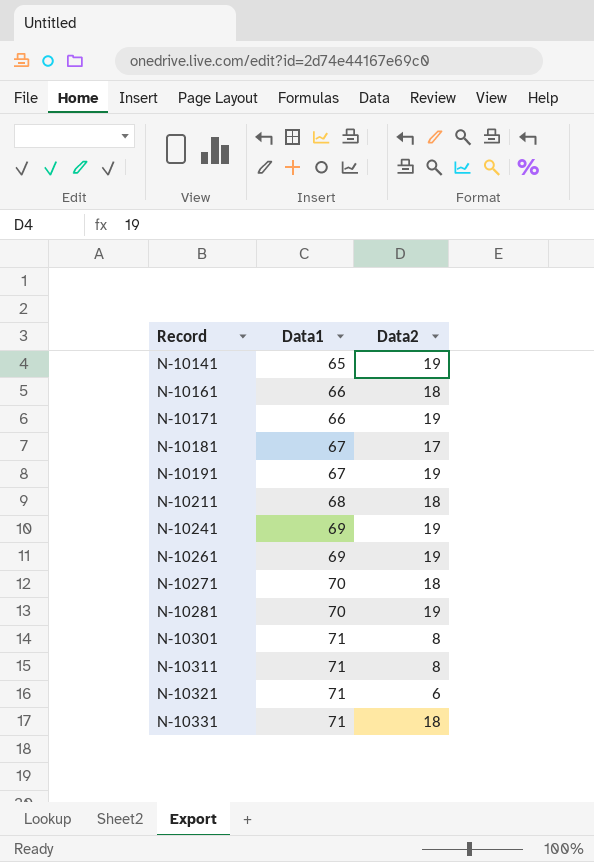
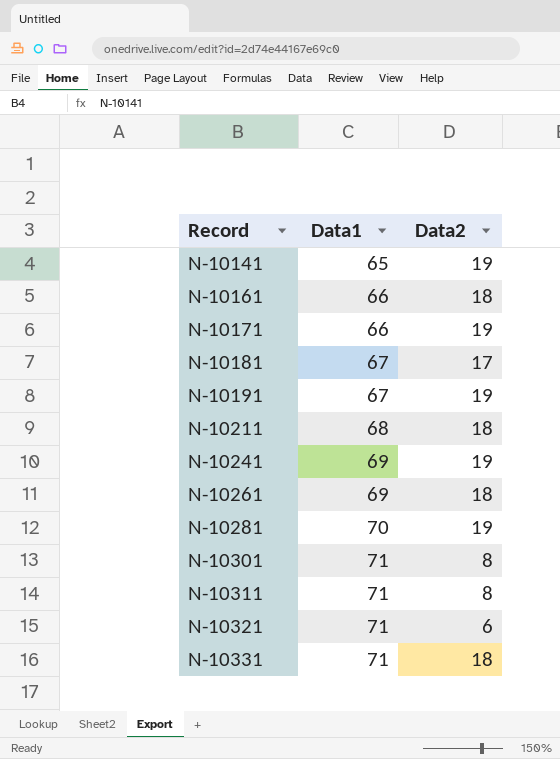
row N-10271: 70 | 18 -> none
N-10261 | Data2: 19 -> 18

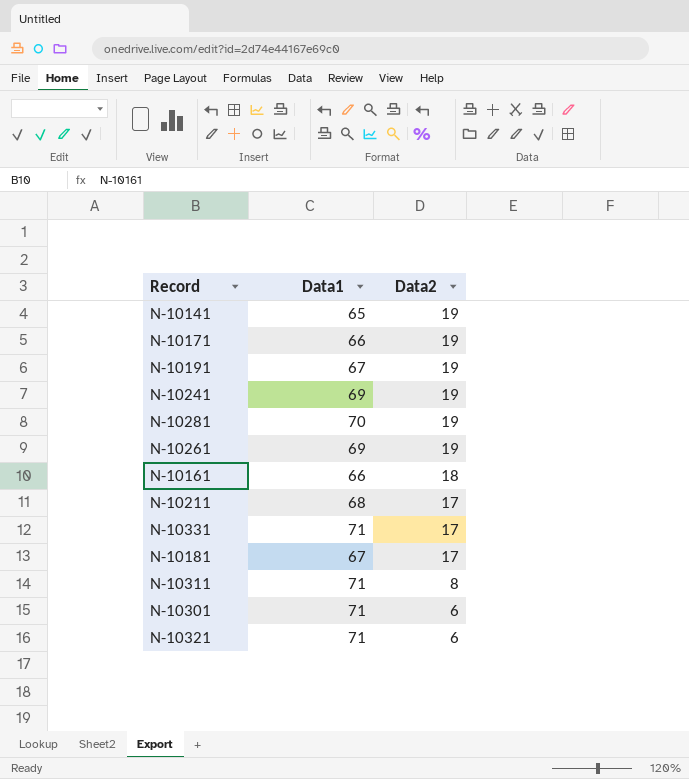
row order: Record ascending -> Data2 descending
N-10261 | Data2: 18 -> 19
N-10211 | Data2: 18 -> 17
N-10331 | Data2: 18 -> 17
N-10301 | Data2: 8 -> 6

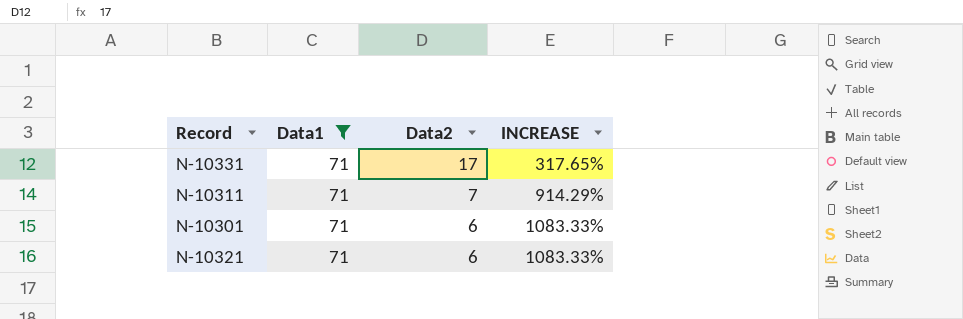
filter: none -> Data1 = 71
column INCREASE | formula: none -> ([Data1] - [Data2]) / [Data2]
N-10311 | Data2: 8 -> 7

